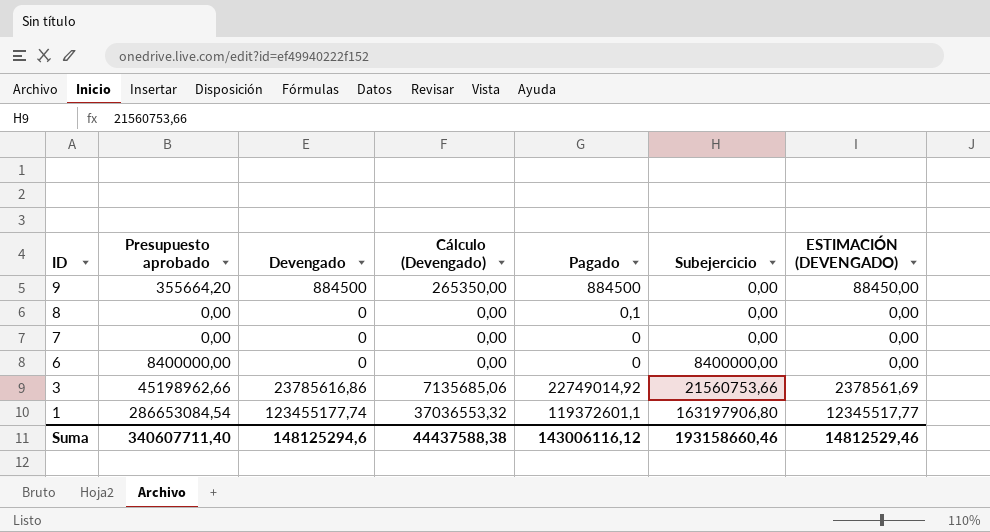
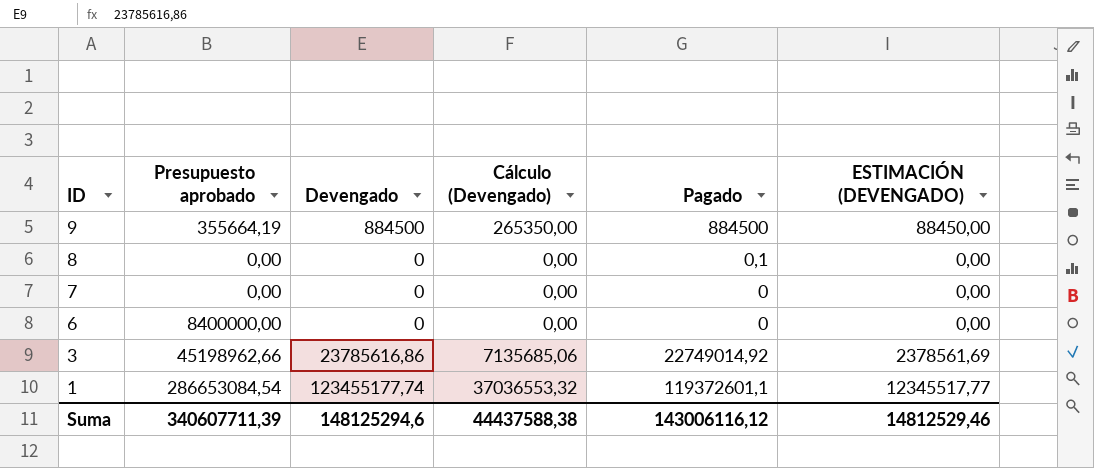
column Subejercicio | position: 6 -> none
9 | Presupuesto aprobado: 355664,20 -> 355664,19
Suma | Presupuesto aprobado: 340607711,40 -> 340607711,39

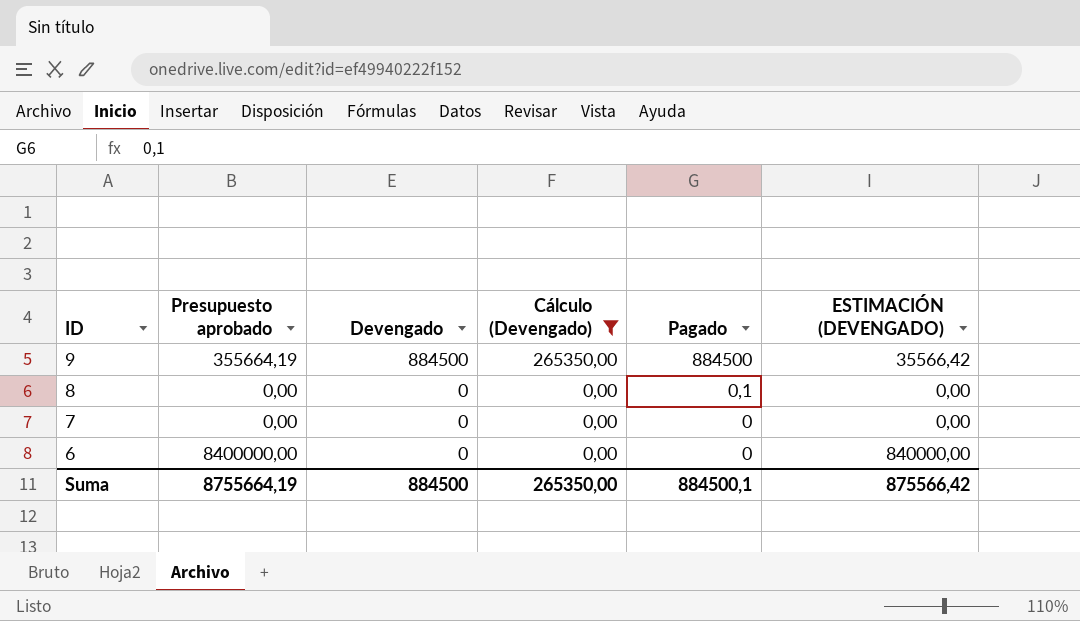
filter: none -> Cálculo (Devengado) <= 265350,00
column ESTIMACIÓN (DEVENGADO) | formula: [Devengado] * 0,1 -> [Presupuesto aprobado] * 0,1
Suma | Presupuesto aprobado: 340607711,39 -> 8755664,19
Suma | Devengado: 148125294,6 -> 884500
Suma | Cálculo (Devengado): 44437588,38 -> 265350,00
Suma | Pagado: 143006116,12 -> 884500,1
Suma | ESTIMACIÓN (DEVENGADO): 14812529,46 -> 875566,42

